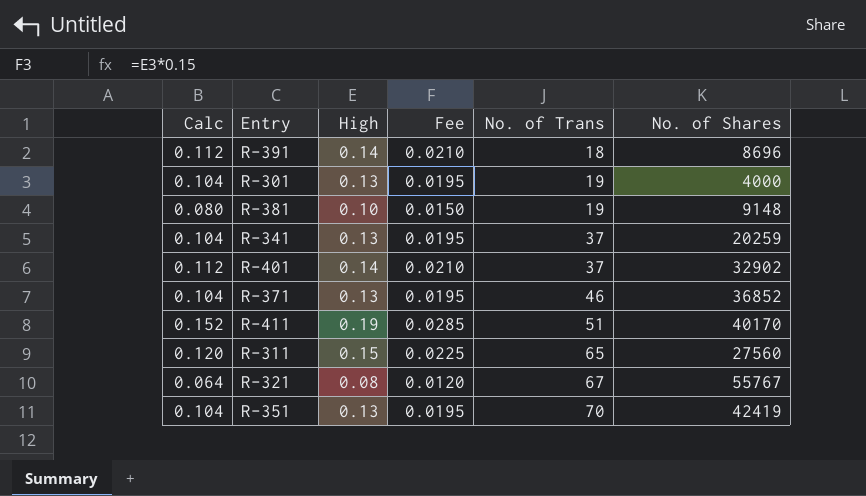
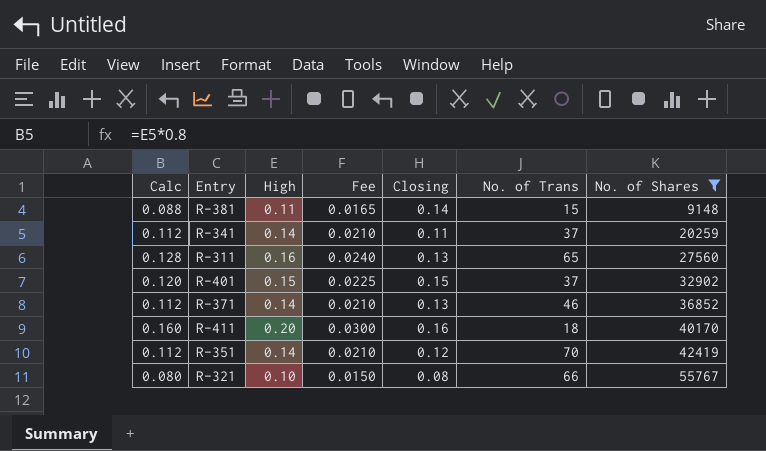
filter: none -> No. of Shares >= 9148
row order: No. of Trans ascending -> No. of Shares ascending
column Closing | position: none -> 5
R-381 | Calc: 0.080 -> 0.088
R-381 | High: 0.10 -> 0.11
R-381 | Fee: 0.0150 -> 0.0165
R-381 | No. of Trans: 19 -> 15
R-341 | Calc: 0.104 -> 0.112
R-341 | High: 0.13 -> 0.14
R-341 | Fee: 0.0195 -> 0.0210
R-311 | Calc: 0.120 -> 0.128
R-311 | High: 0.15 -> 0.16
R-311 | Fee: 0.0225 -> 0.0240
R-401 | Calc: 0.112 -> 0.120
R-401 | High: 0.14 -> 0.15
R-401 | Fee: 0.0210 -> 0.0225
R-371 | Calc: 0.104 -> 0.112
R-371 | High: 0.13 -> 0.14
R-371 | Fee: 0.0195 -> 0.0210
R-411 | Calc: 0.152 -> 0.160
R-411 | High: 0.19 -> 0.20
R-411 | Fee: 0.0285 -> 0.0300
R-411 | No. of Trans: 51 -> 18
R-351 | Calc: 0.104 -> 0.112
R-351 | High: 0.13 -> 0.14
R-351 | Fee: 0.0195 -> 0.0210
R-321 | Calc: 0.064 -> 0.080
R-321 | High: 0.08 -> 0.10
R-321 | Fee: 0.0120 -> 0.0150
R-321 | No. of Trans: 67 -> 66

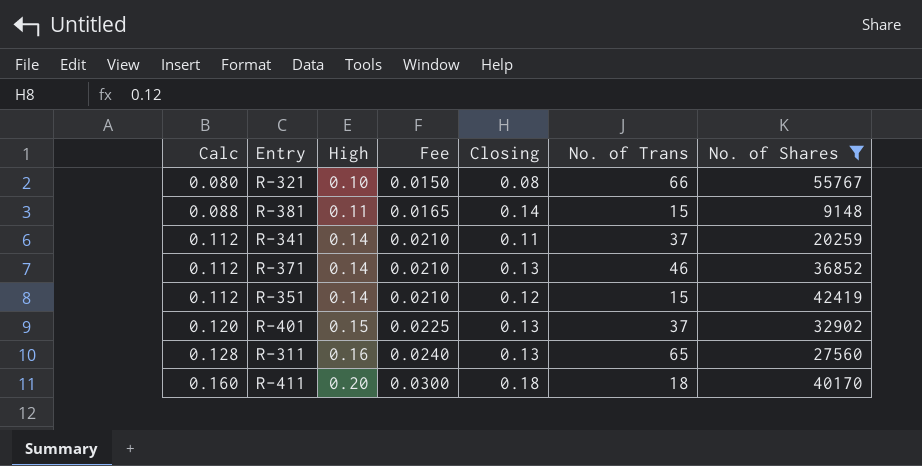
row order: No. of Shares ascending -> Calc ascending
R-351 | No. of Trans: 70 -> 15
R-401 | Closing: 0.15 -> 0.13
R-411 | Closing: 0.16 -> 0.18

